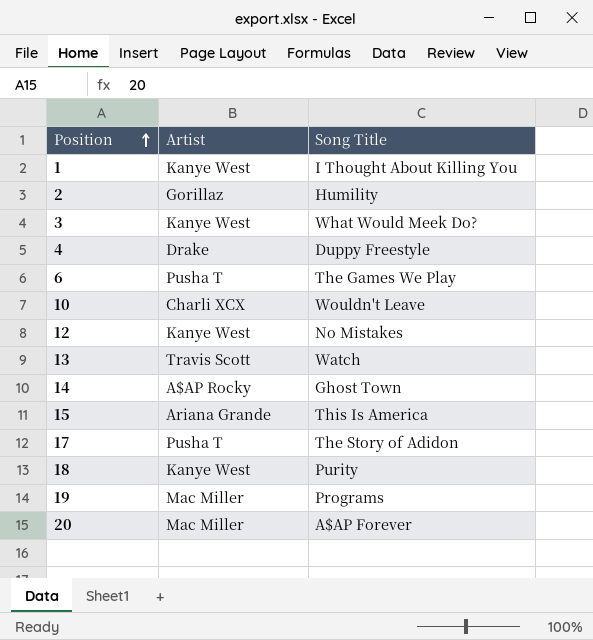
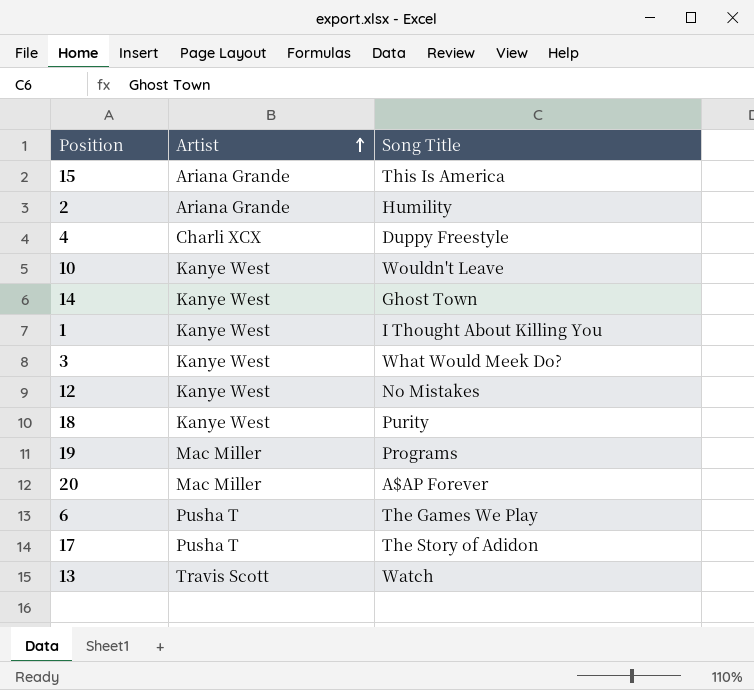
row order: Position ascending -> Artist ascending
2 | Artist: Gorillaz -> Ariana Grande
4 | Artist: Drake -> Charli XCX
10 | Artist: Charli XCX -> Kanye West
14 | Artist: A$AP Rocky -> Kanye West

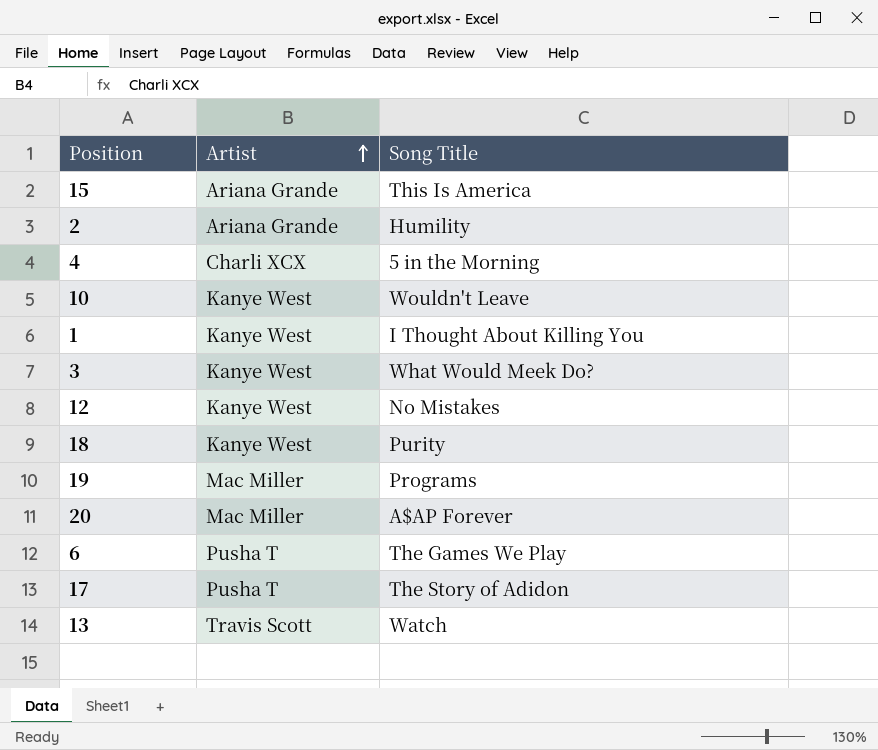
row 14: Kanye West | Ghost Town -> none
4 | Song Title: Duppy Freestyle -> 5 in the Morning

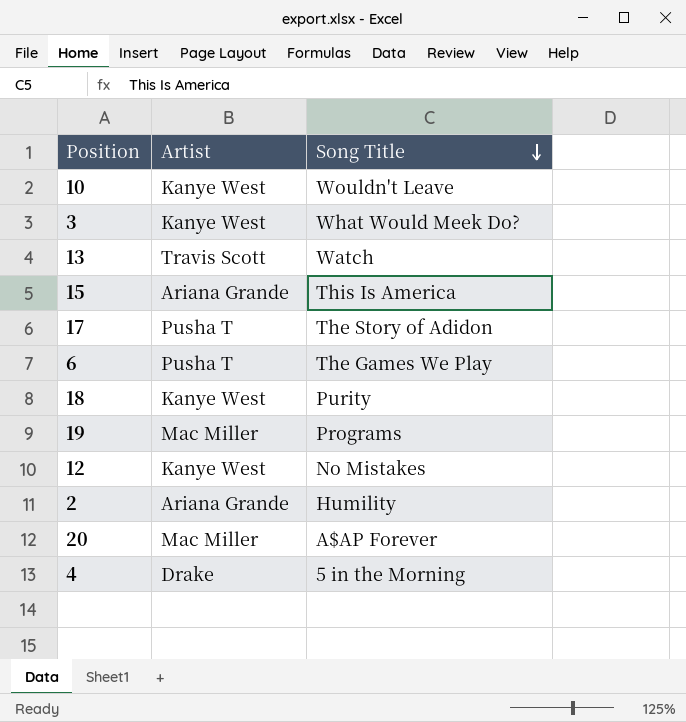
row order: Artist ascending -> Song Title descending
row 1: Kanye West | I Thought About Killing You -> none
4 | Artist: Charli XCX -> Drake

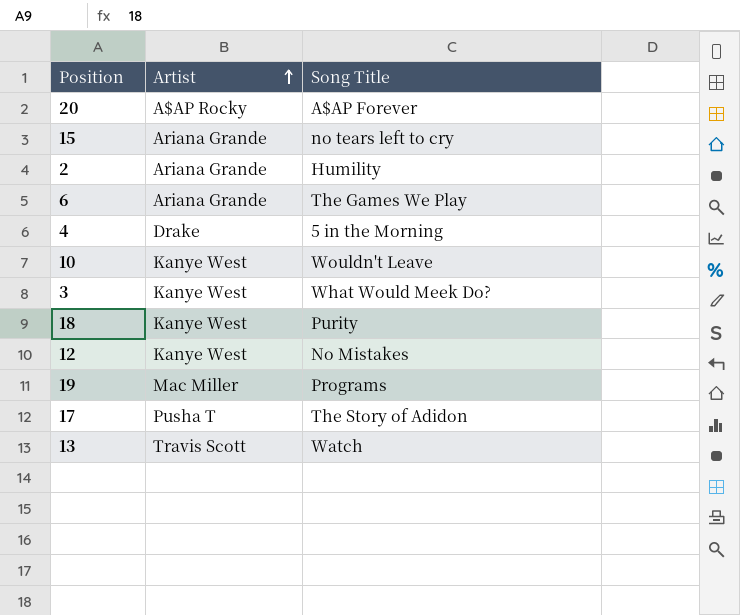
row order: Song Title descending -> Artist ascending
20 | Artist: Mac Miller -> A$AP Rocky
15 | Song Title: This Is America -> no tears left to cry
6 | Artist: Pusha T -> Ariana Grande

